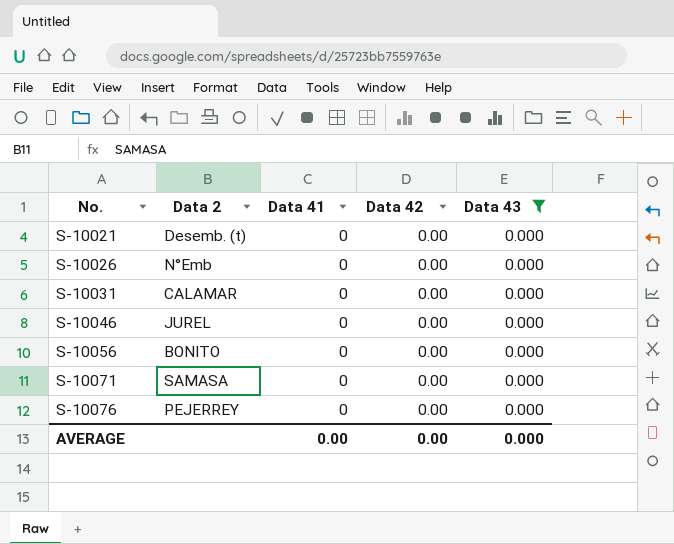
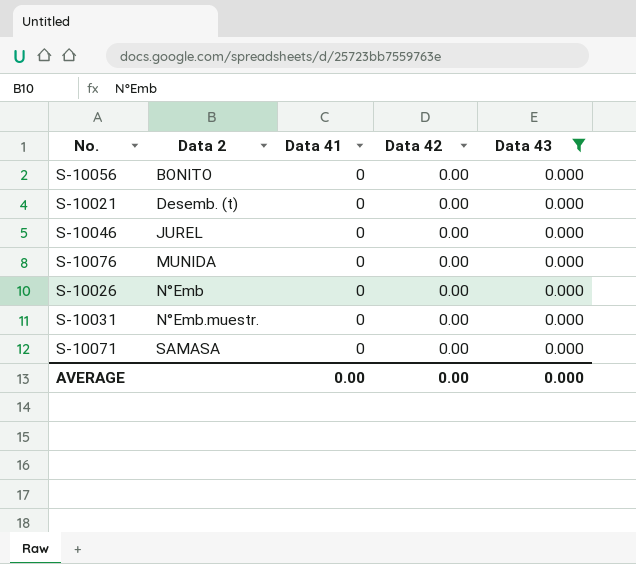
row order: No. ascending -> Data 2 ascending
S-10076 | Data 2: PEJERREY -> MUNIDA
S-10031 | Data 2: CALAMAR -> N°Emb.muestr.

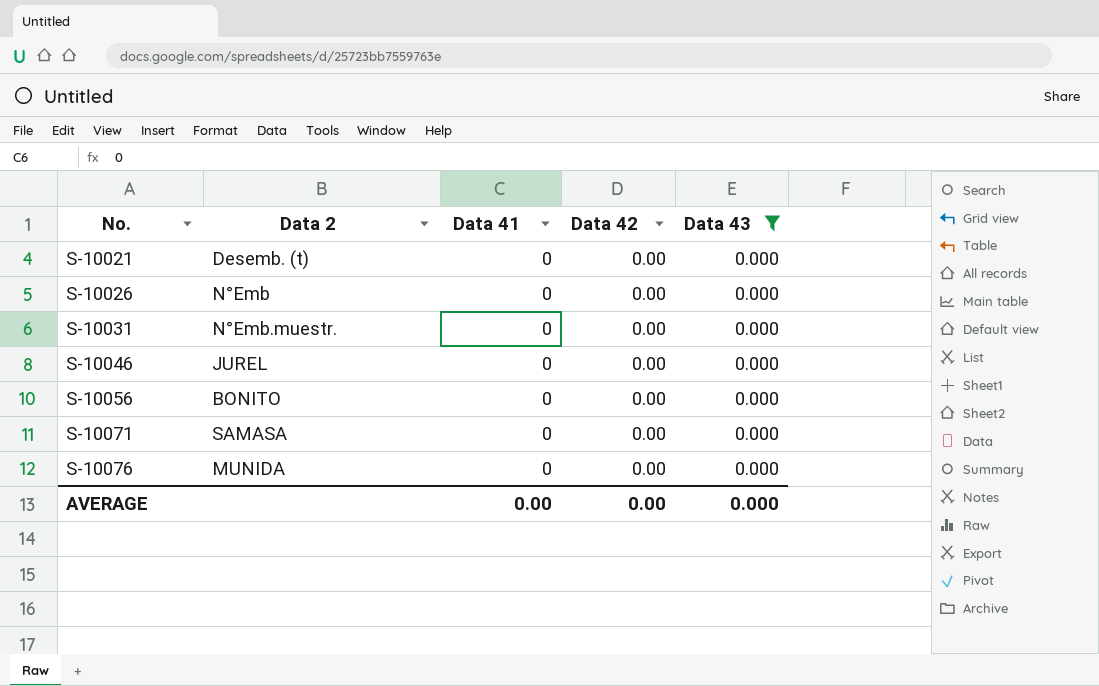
row order: Data 2 ascending -> No. ascending

